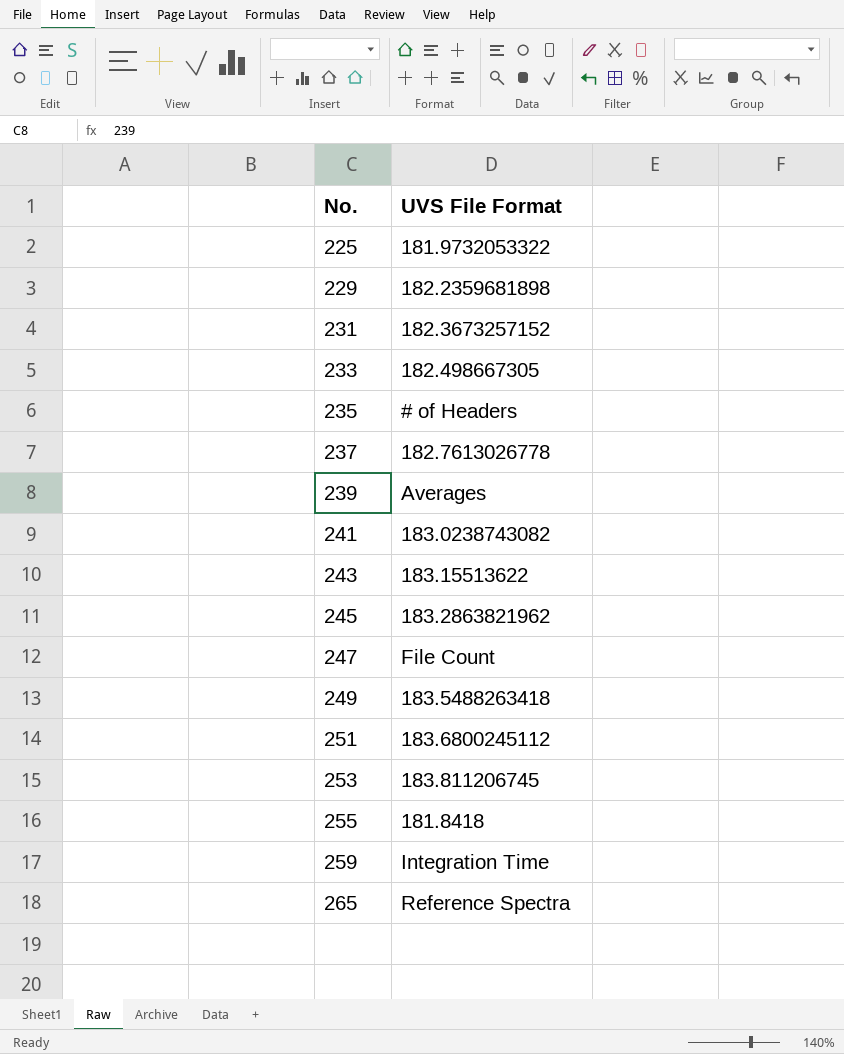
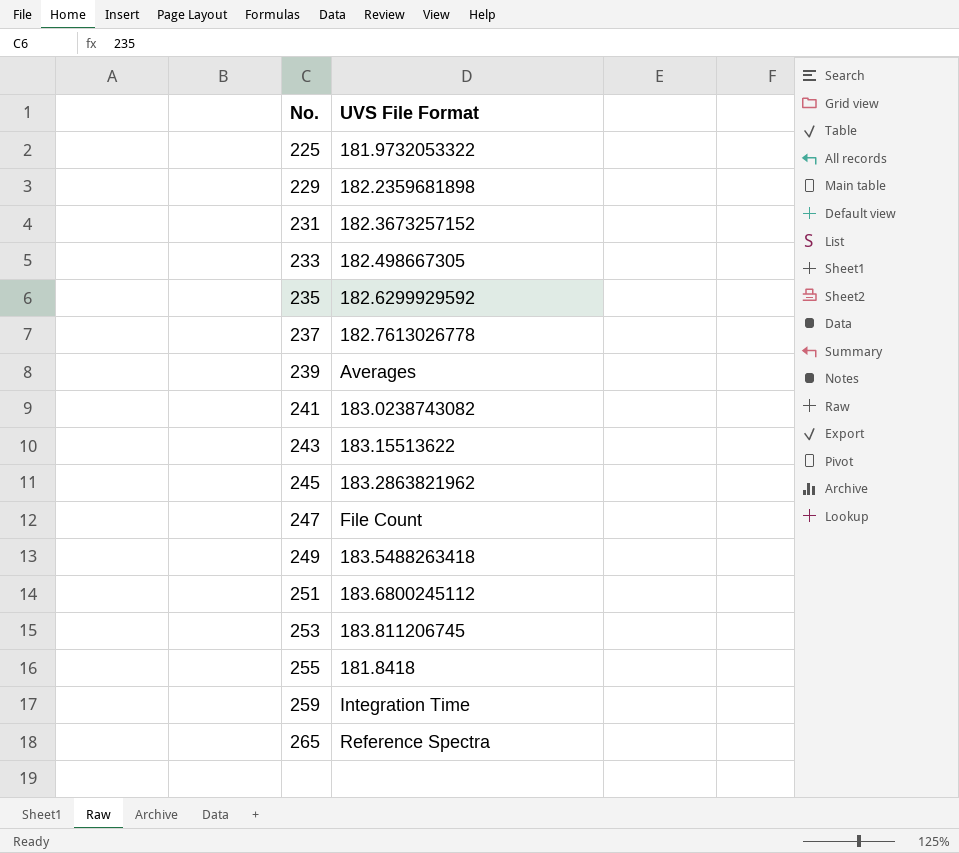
235 | UVS File Format: # of Headers -> 182.6299929592

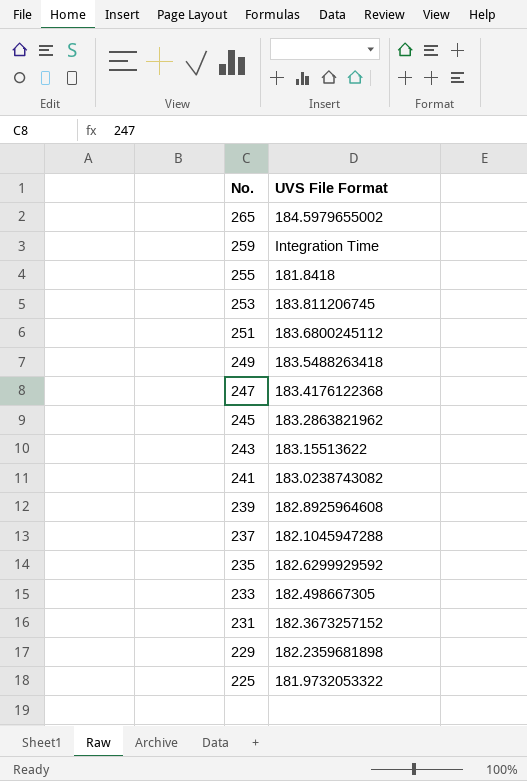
row order: No. ascending -> No. descending
265 | UVS File Format: Reference Spectra -> 184.5979655002
247 | UVS File Format: File Count -> 183.4176122368
239 | UVS File Format: Averages -> 182.8925964608
237 | UVS File Format: 182.7613026778 -> 182.1045947288

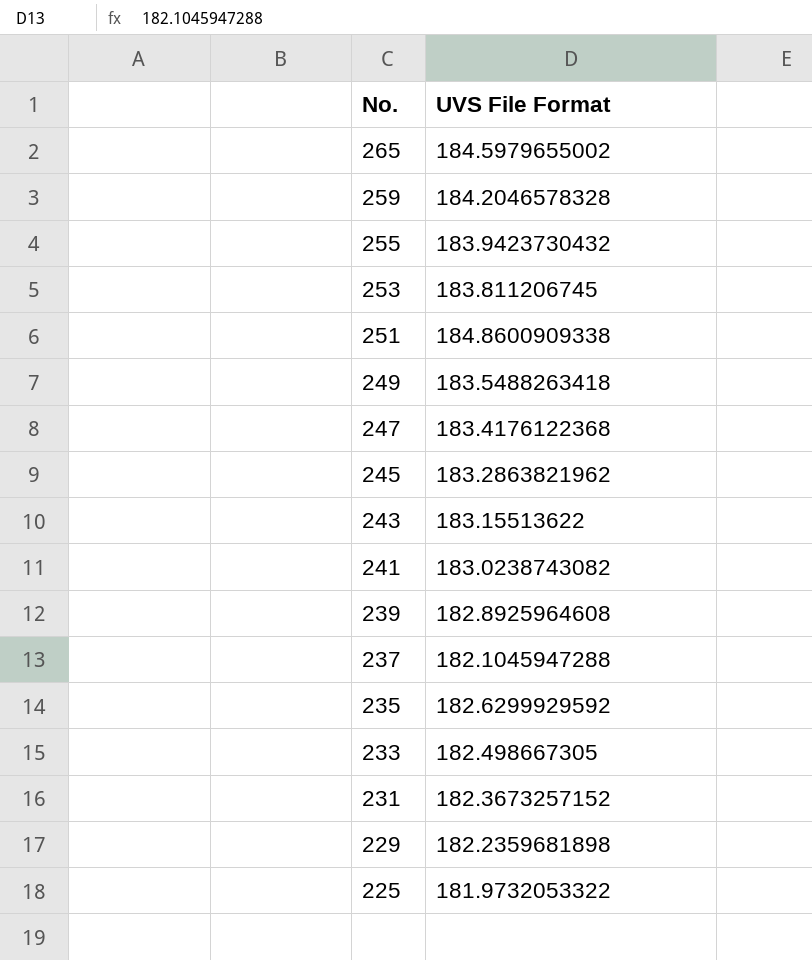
259 | UVS File Format: Integration Time -> 184.2046578328
255 | UVS File Format: 181.8418 -> 183.9423730432
251 | UVS File Format: 183.6800245112 -> 184.8600909338

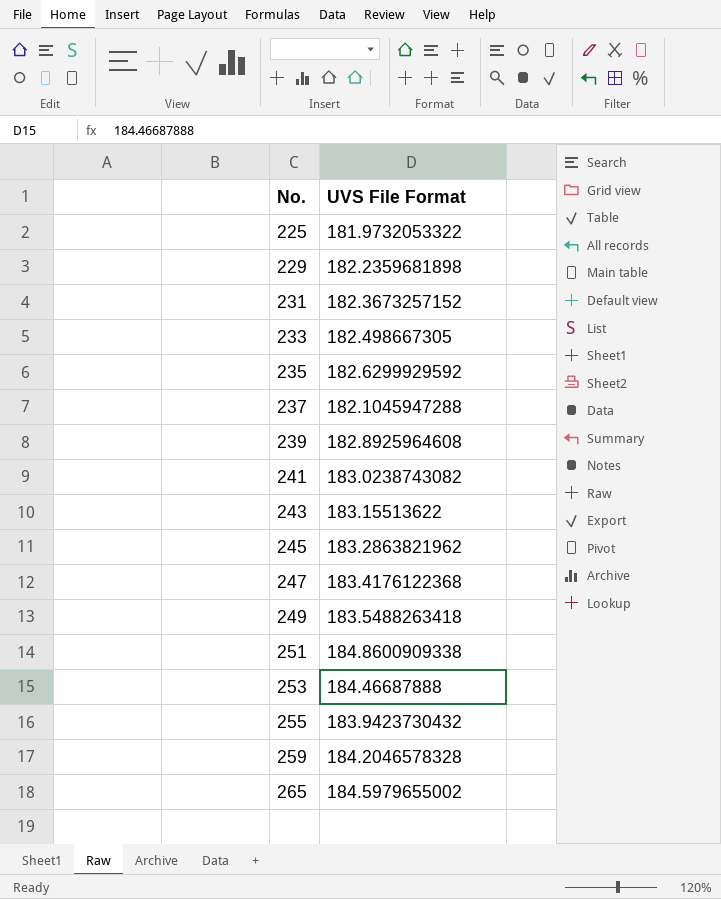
row order: No. descending -> No. ascending
253 | UVS File Format: 183.811206745 -> 184.46687888

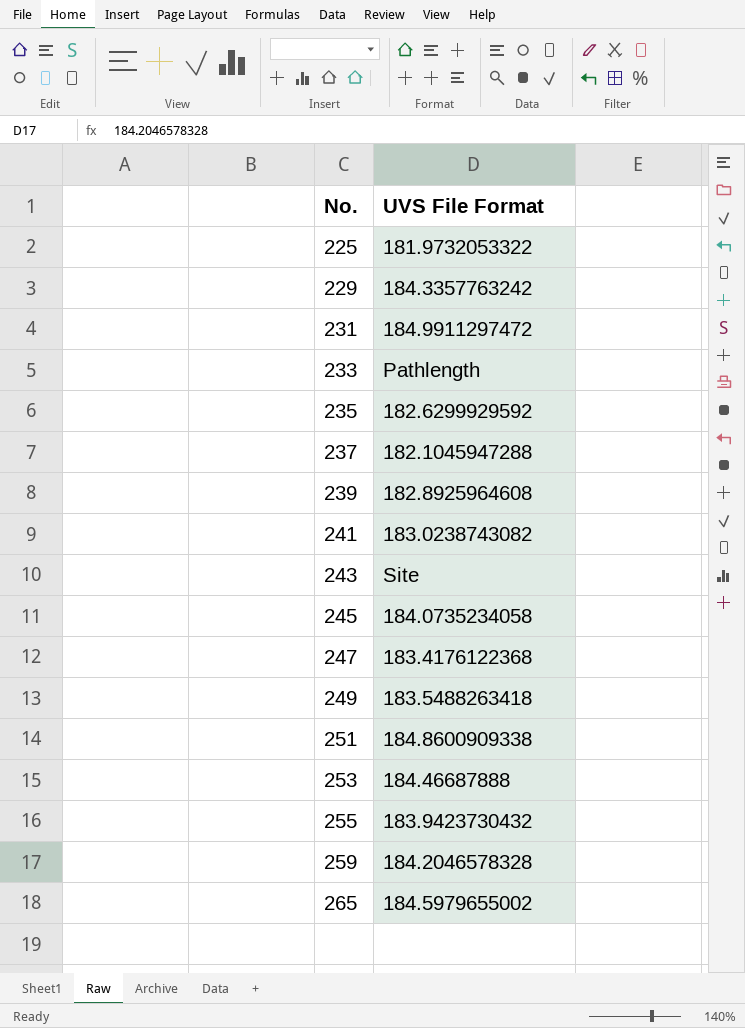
229 | UVS File Format: 182.2359681898 -> 184.3357763242
231 | UVS File Format: 182.3673257152 -> 184.9911297472
233 | UVS File Format: 182.498667305 -> Pathlength
243 | UVS File Format: 183.15513622 -> Site
245 | UVS File Format: 183.2863821962 -> 184.0735234058

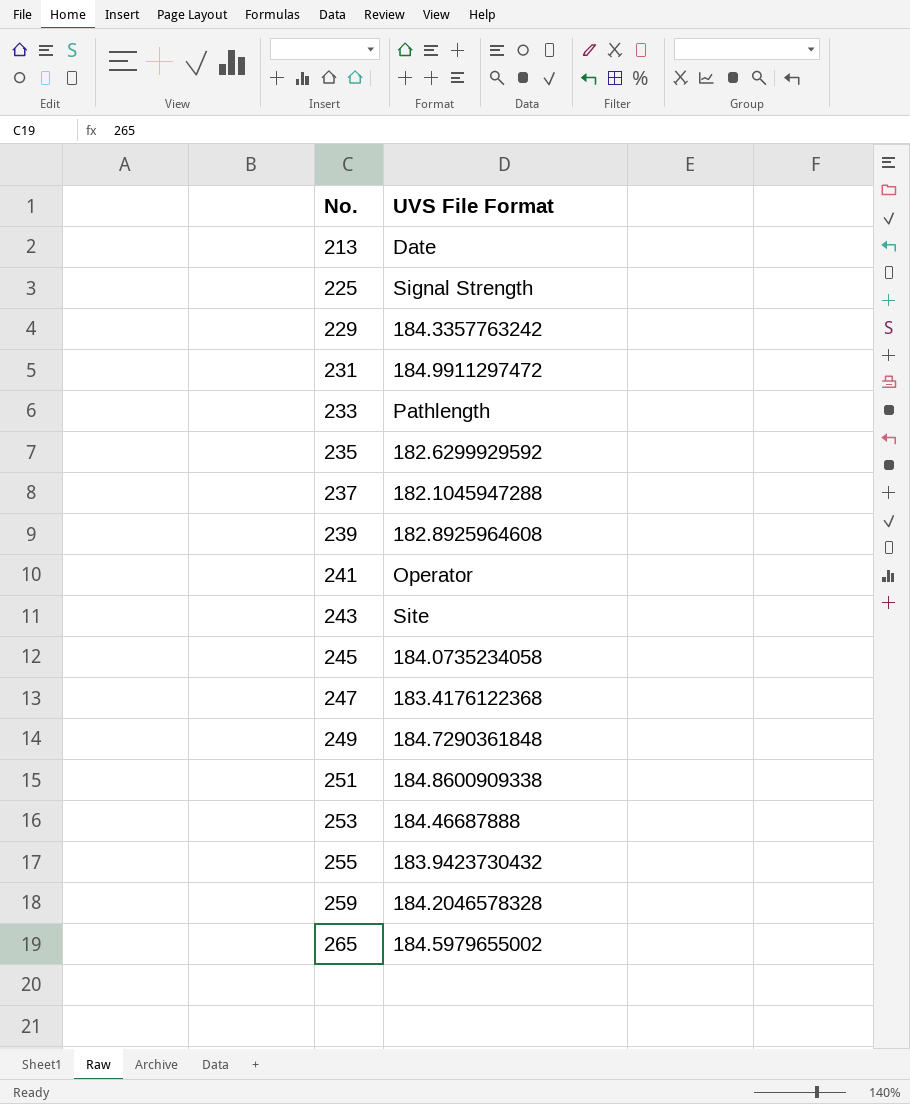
row 213: none -> Date
225 | UVS File Format: 181.9732053322 -> Signal Strength
241 | UVS File Format: 183.0238743082 -> Operator
249 | UVS File Format: 183.5488263418 -> 184.7290361848

